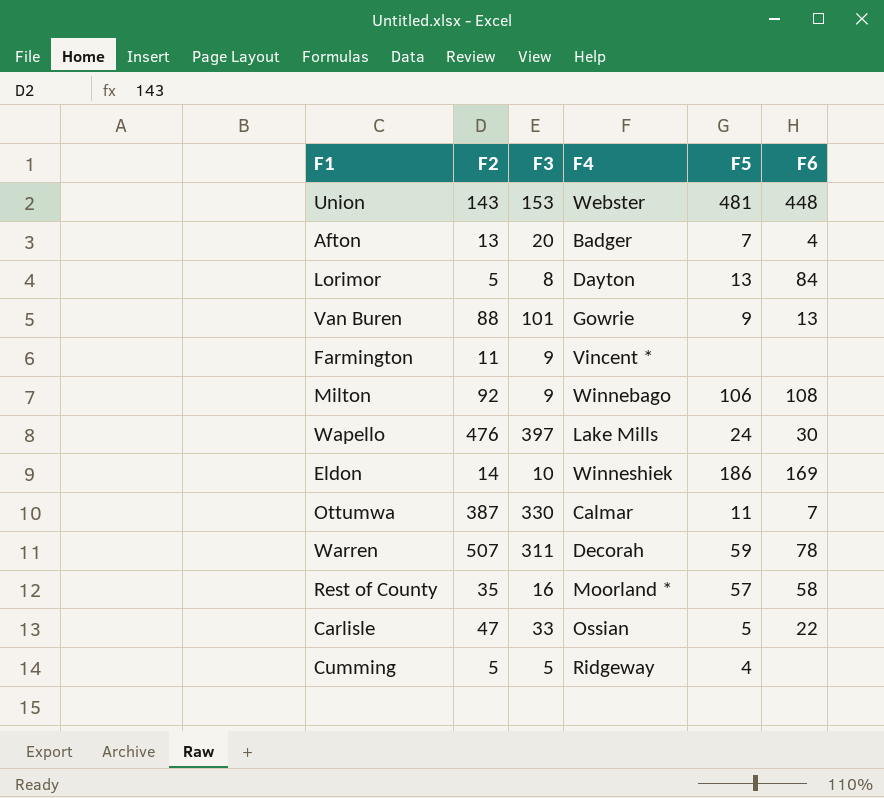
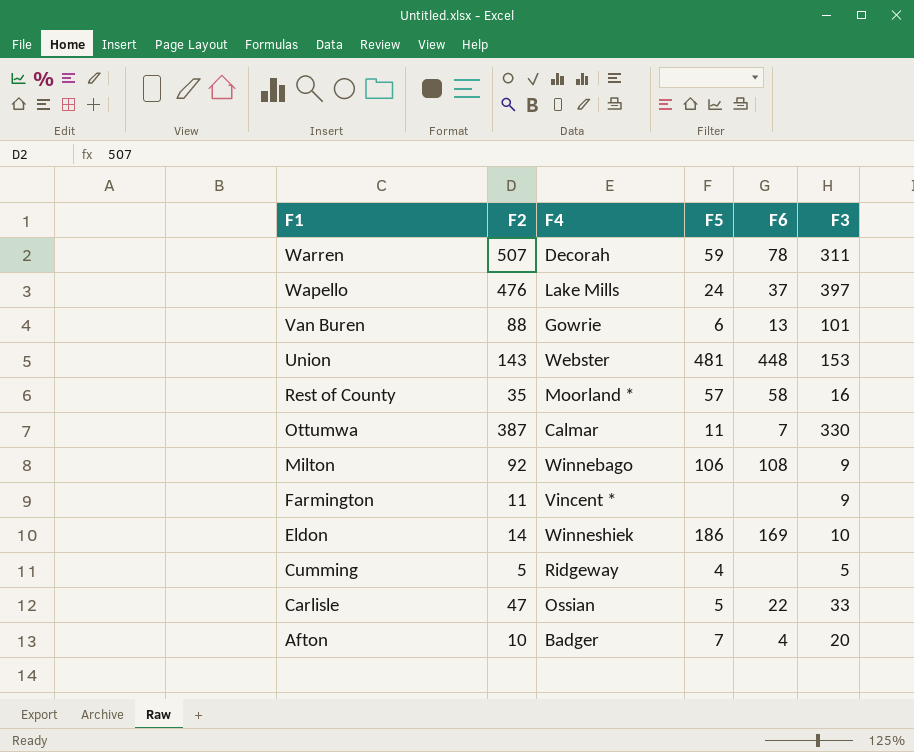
row order: none -> F1 descending
column F3 | position: 3 -> 6
row Lorimor: 5 | 8 | Dayton | 13 | 84 -> none
Wapello | F6: 30 -> 37
Van Buren | F5: 9 -> 6
Afton | F2: 13 -> 10

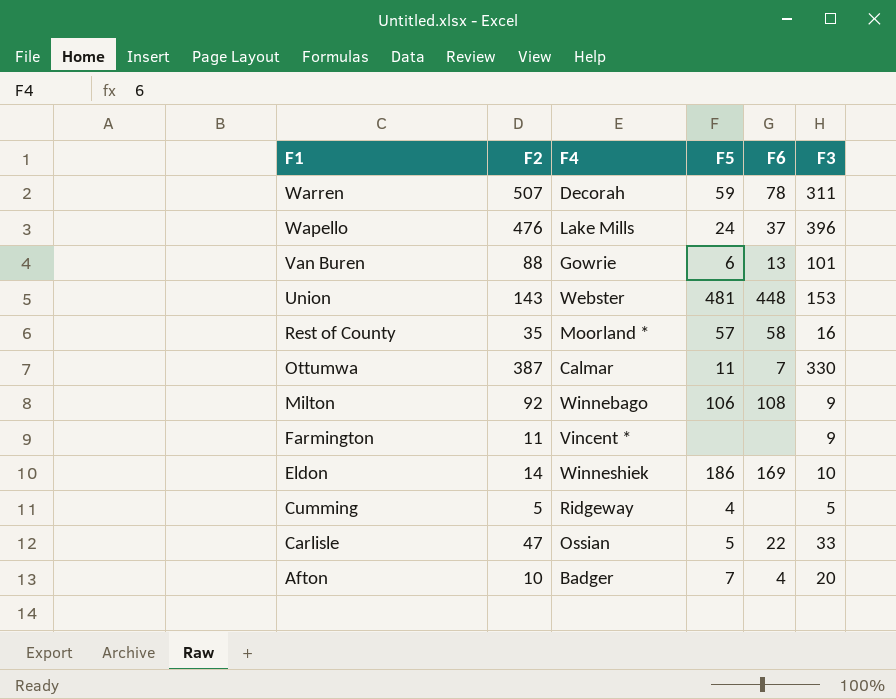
Wapello | F3: 397 -> 396

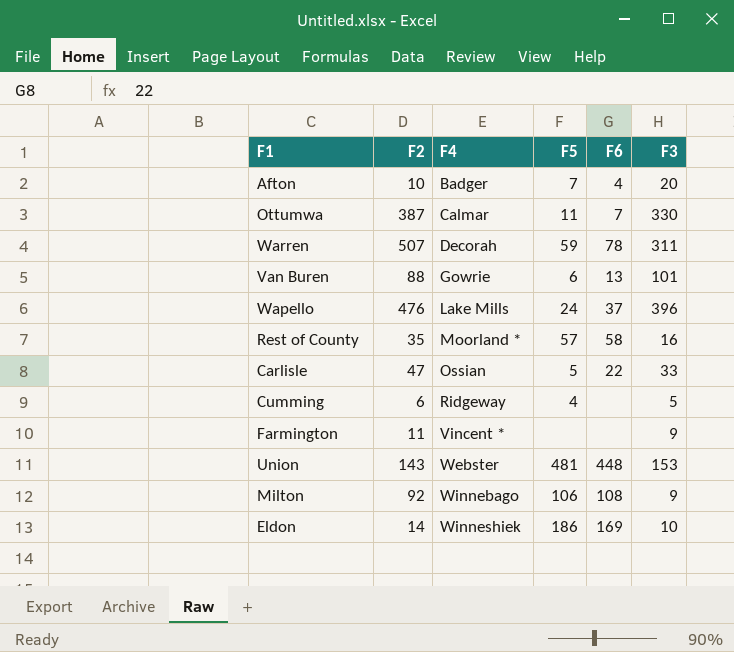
row order: F1 descending -> F4 ascending
Cumming | F2: 5 -> 6

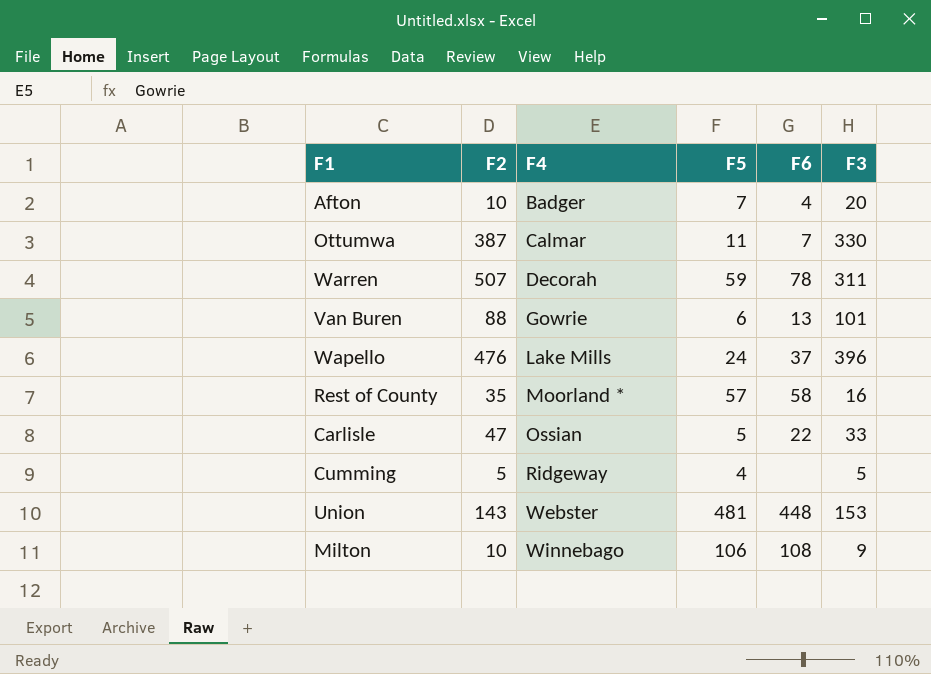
row Farmington: 11 | Vincent * | none | none | 9 -> none
row Eldon: 14 | Winneshiek | 186 | 169 | 10 -> none
Cumming | F2: 6 -> 5
Milton | F2: 92 -> 10

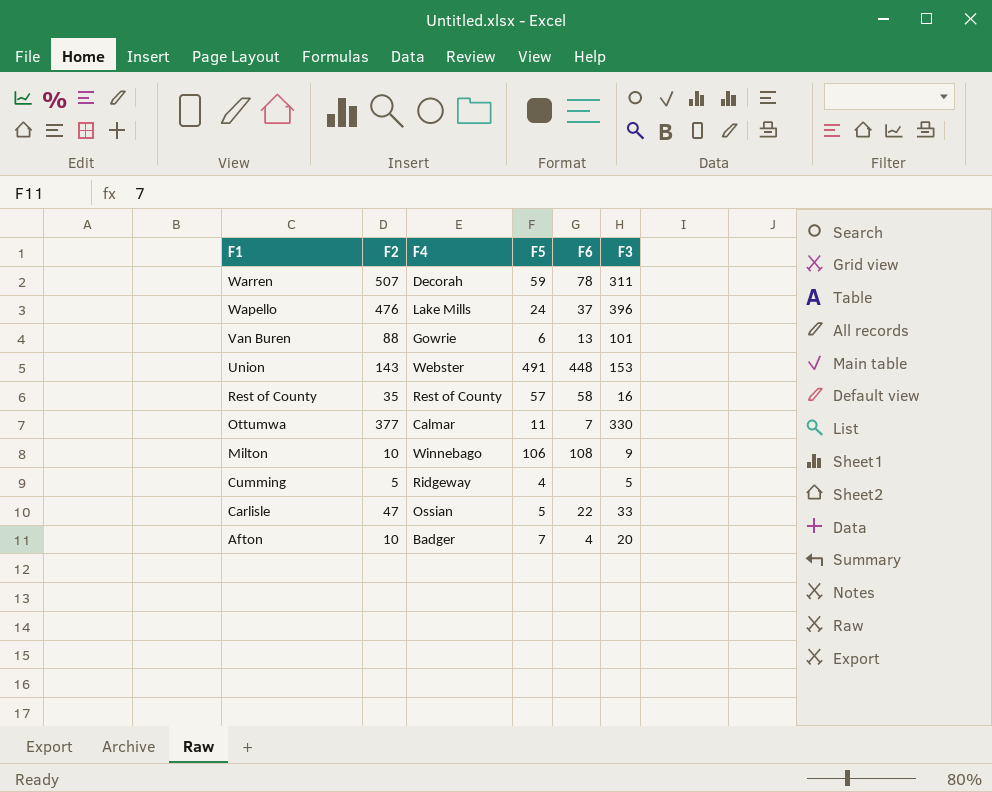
row order: F4 ascending -> F1 descending
Union | F5: 481 -> 491
Rest of County | F4: Moorland * -> Rest of County
Ottumwa | F2: 387 -> 377

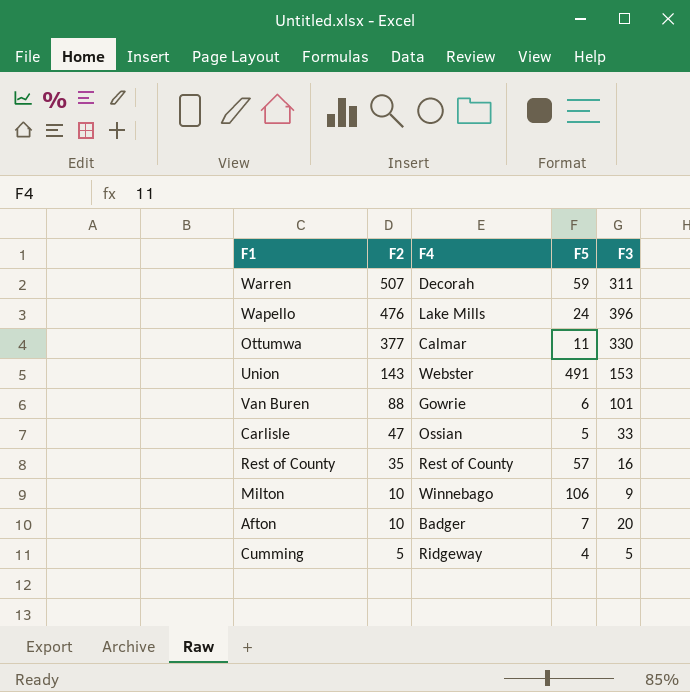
row order: F1 descending -> F2 descending
column F6 | position: 5 -> none

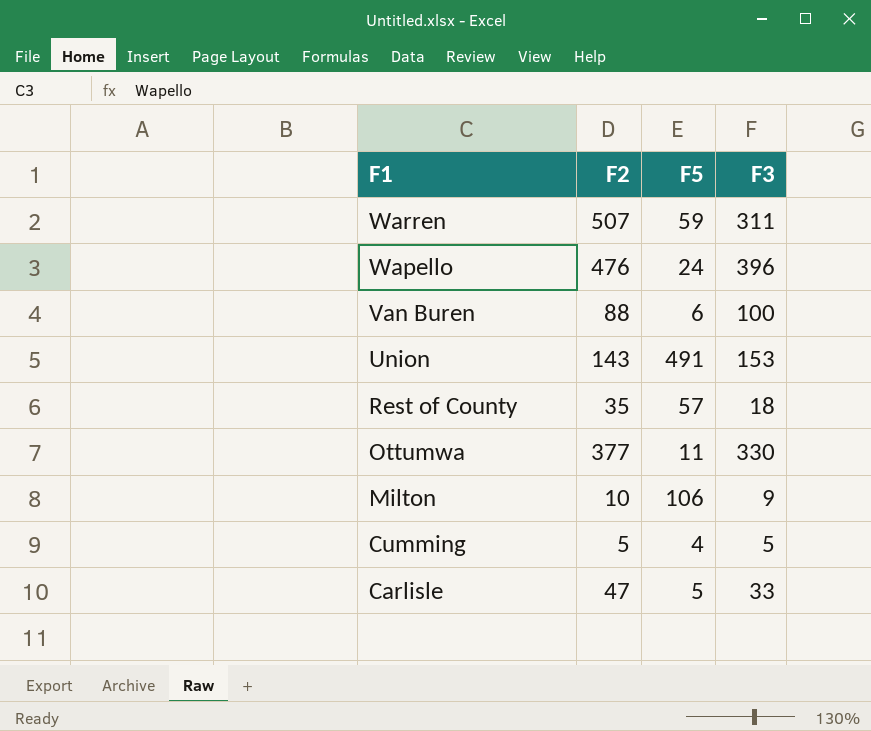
row order: F2 descending -> F1 descending
column F4 | position: 3 -> none
row Afton: 10 | Badger | 7 | 20 -> none
Van Buren | F3: 101 -> 100
Rest of County | F3: 16 -> 18

